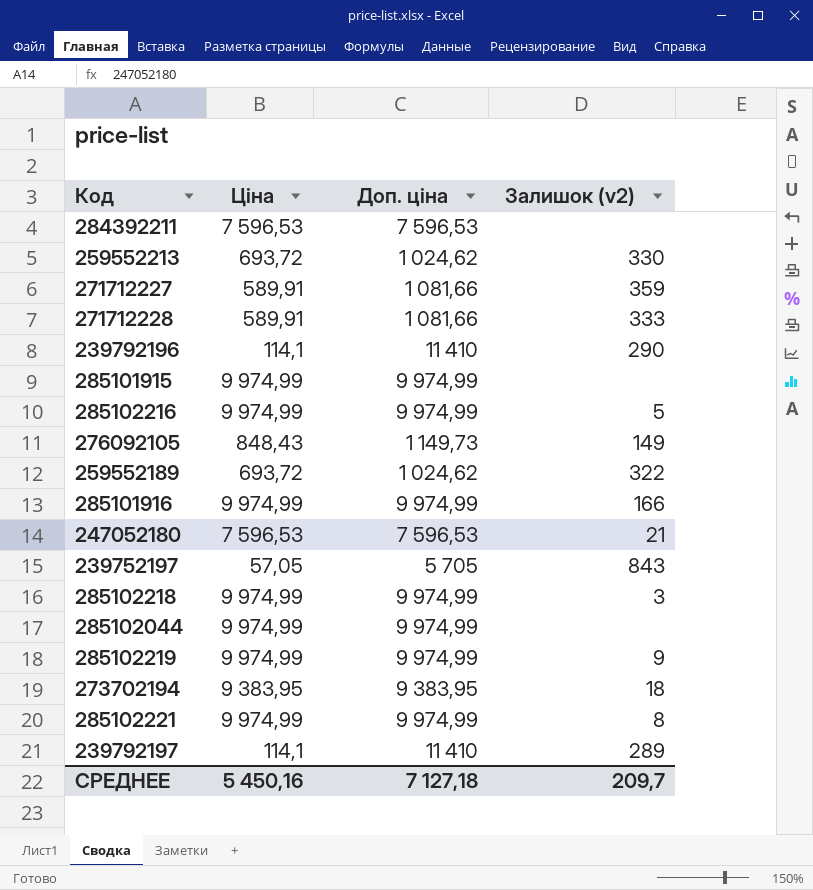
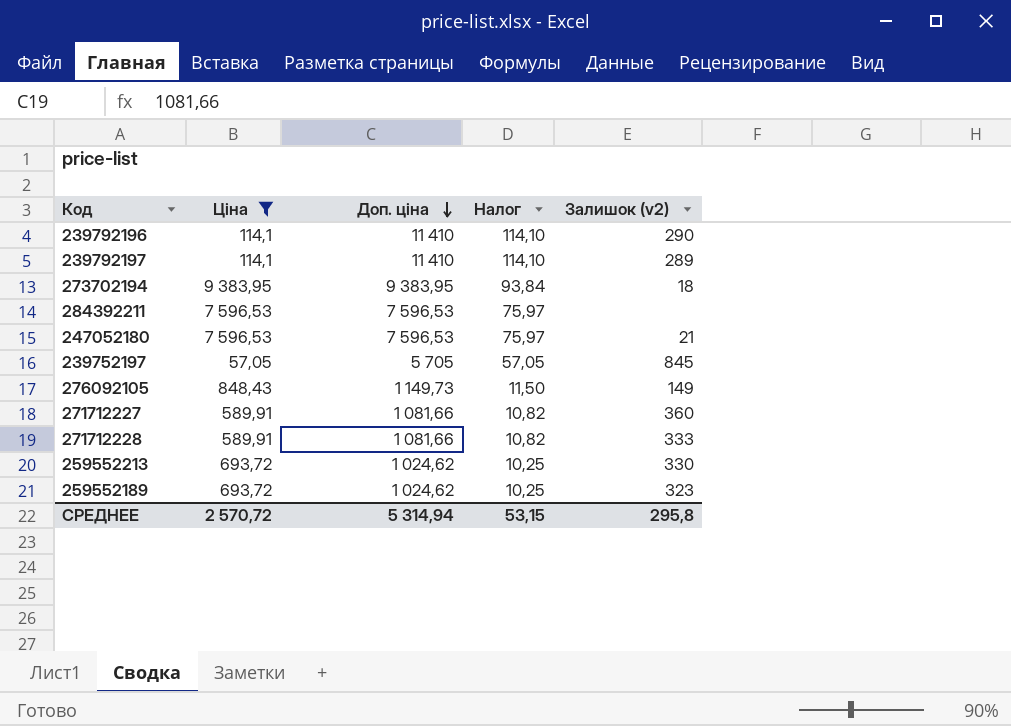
filter: none -> Ціна != 9 974,99
row order: none -> Доп. ціна descending
column Налог | formula: none -> [Доп. ціна] * 0,01
239752197 | Залишок (v2): 843 -> 845
271712227 | Залишок (v2): 359 -> 360
259552189 | Залишок (v2): 322 -> 323
СРЕДНЕЕ | Ціна: 5 450,16 -> 2 570,72
СРЕДНЕЕ | Доп. ціна: 7 127,18 -> 5 314,94
СРЕДНЕЕ | Залишок (v2): 209,7 -> 295,8

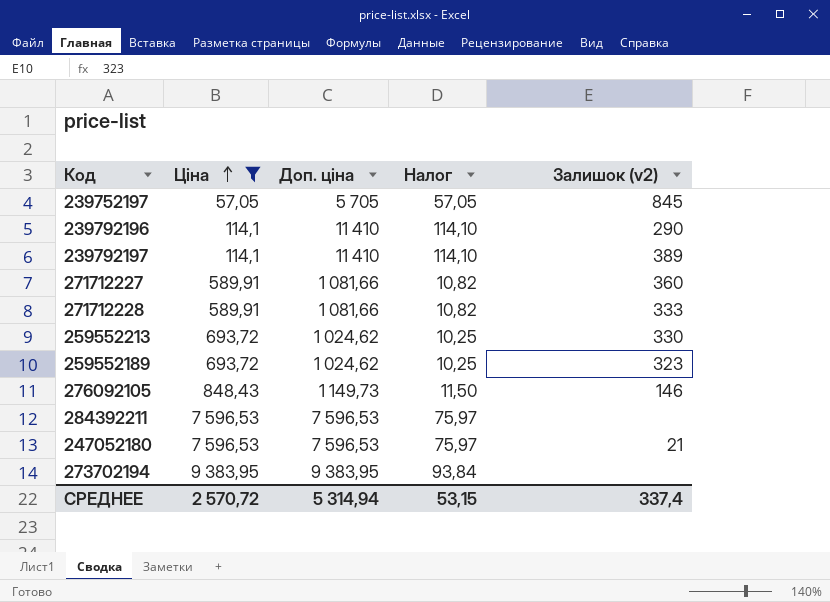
row order: Доп. ціна descending -> Ціна ascending
239792197 | Залишок (v2): 289 -> 389
276092105 | Залишок (v2): 149 -> 146
273702194 | Залишок (v2): 18 -> none
СРЕДНЕЕ | Залишок (v2): 295,8 -> 337,4

